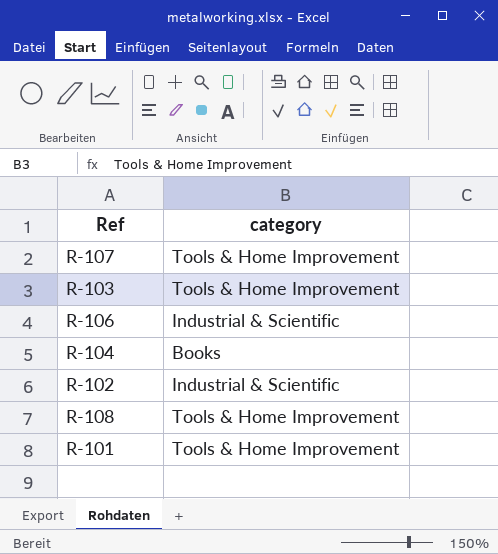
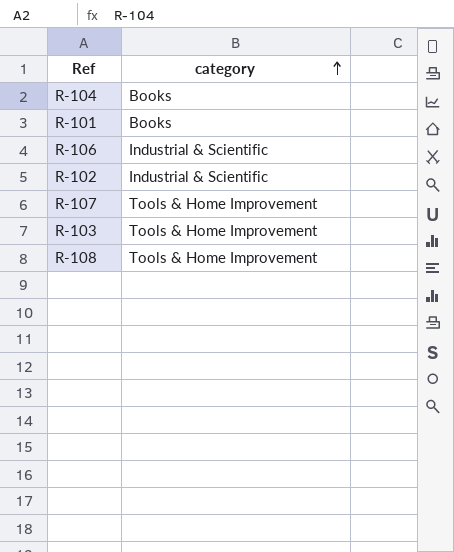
row order: none -> category ascending
R-101 | category: Tools & Home Improvement -> Books

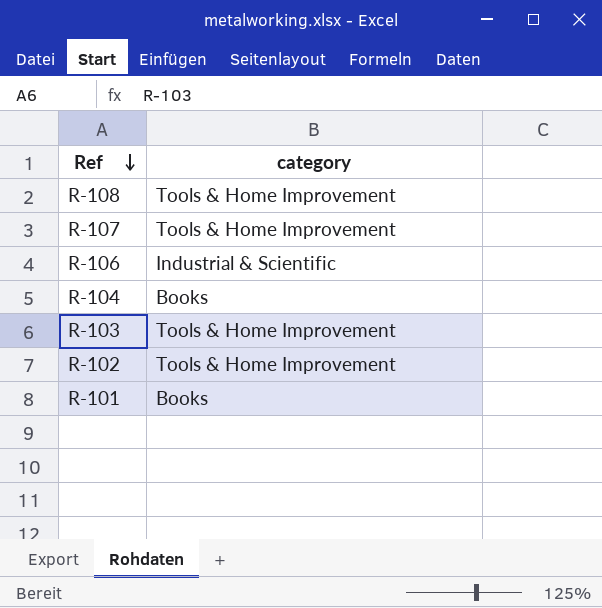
row order: category ascending -> Ref descending
R-102 | category: Industrial & Scientific -> Tools & Home Improvement

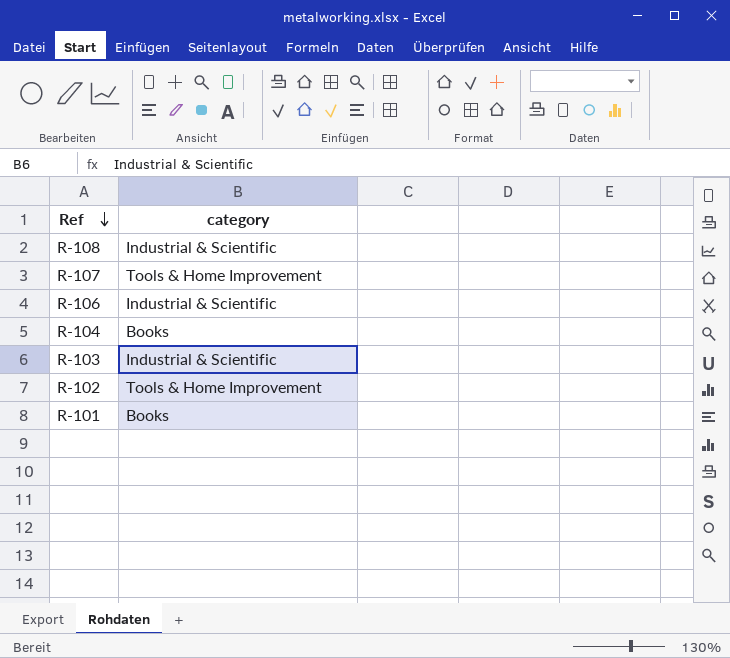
R-108 | category: Tools & Home Improvement -> Industrial & Scientific
R-103 | category: Tools & Home Improvement -> Industrial & Scientific

